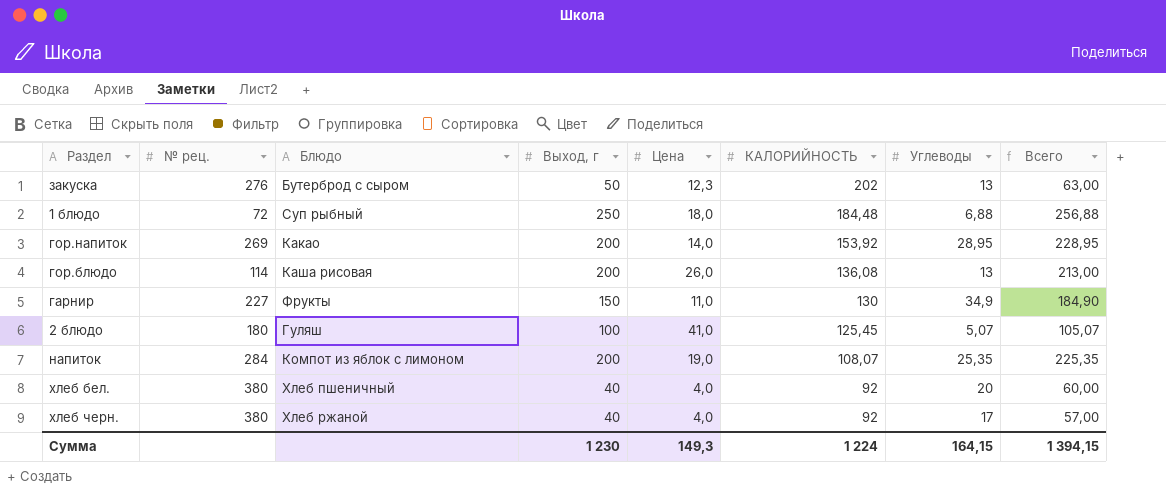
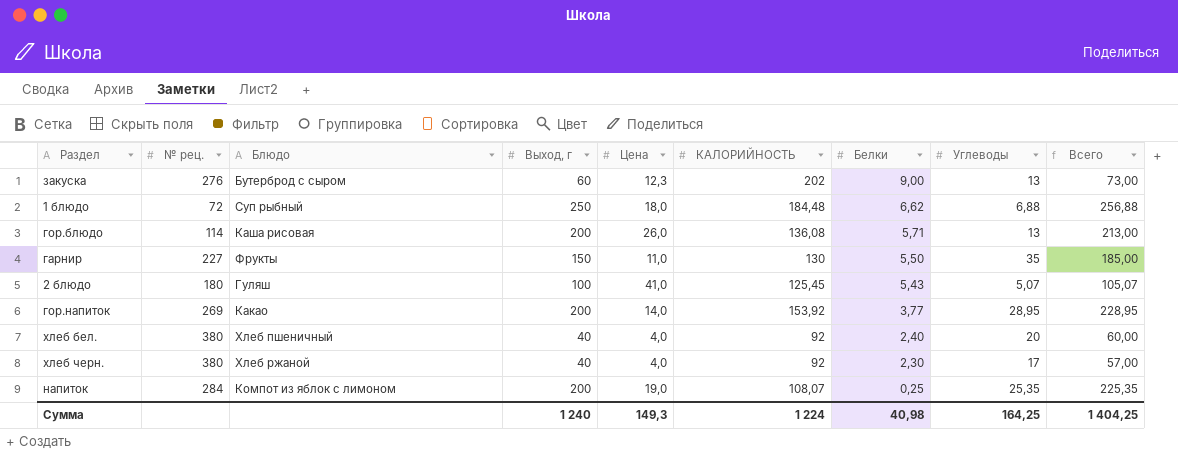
row order: КАЛОРИЙНОСТЬ descending -> Белки descending
column Белки | position: none -> 7
закуска | Выход, г: 50 -> 60
закуска | Всего: 63,00 -> 73,00
гарнир | Углеводы: 34,9 -> 35
гарнир | Всего: 184,90 -> 185,00
Сумма | Выход, г: 1 230 -> 1 240
Сумма | Углеводы: 164,15 -> 164,25
Сумма | Всего: 1 394,15 -> 1 404,25

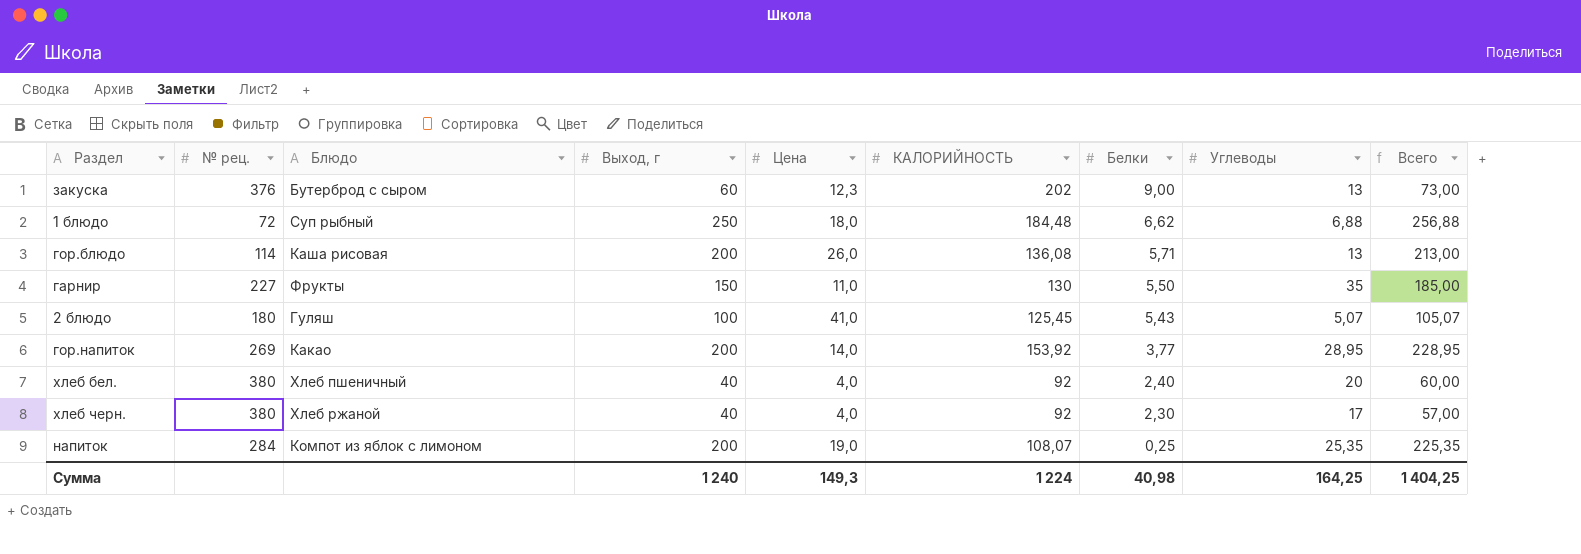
закуска | № рец.: 276 -> 376

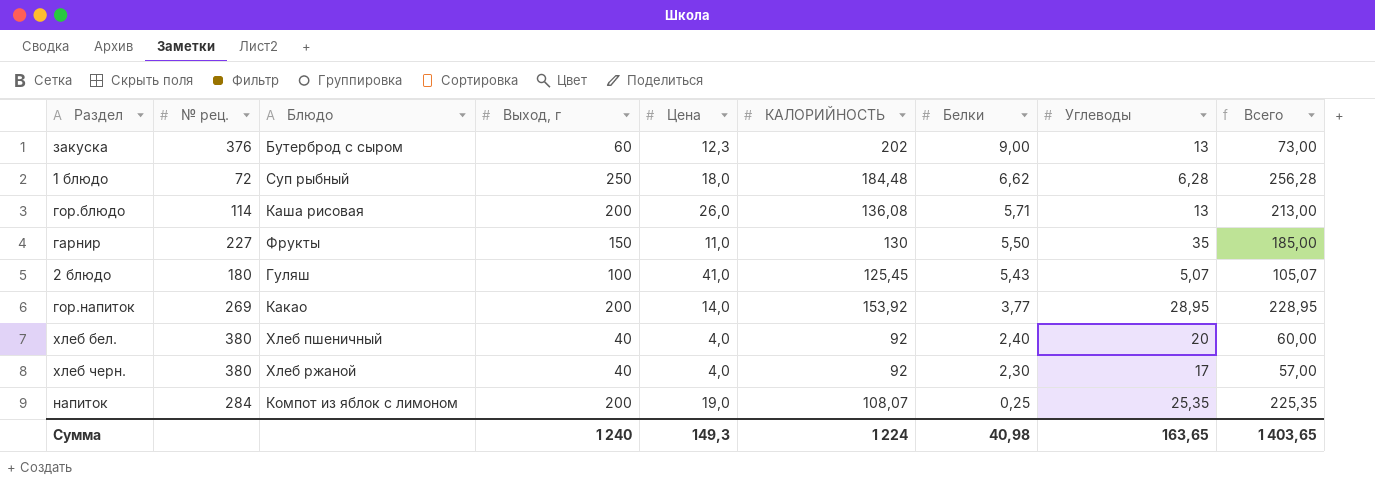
1 блюдо | Углеводы: 6,88 -> 6,28
1 блюдо | Всего: 256,88 -> 256,28
Сумма | Углеводы: 164,25 -> 163,65
Сумма | Всего: 1 404,25 -> 1 403,65

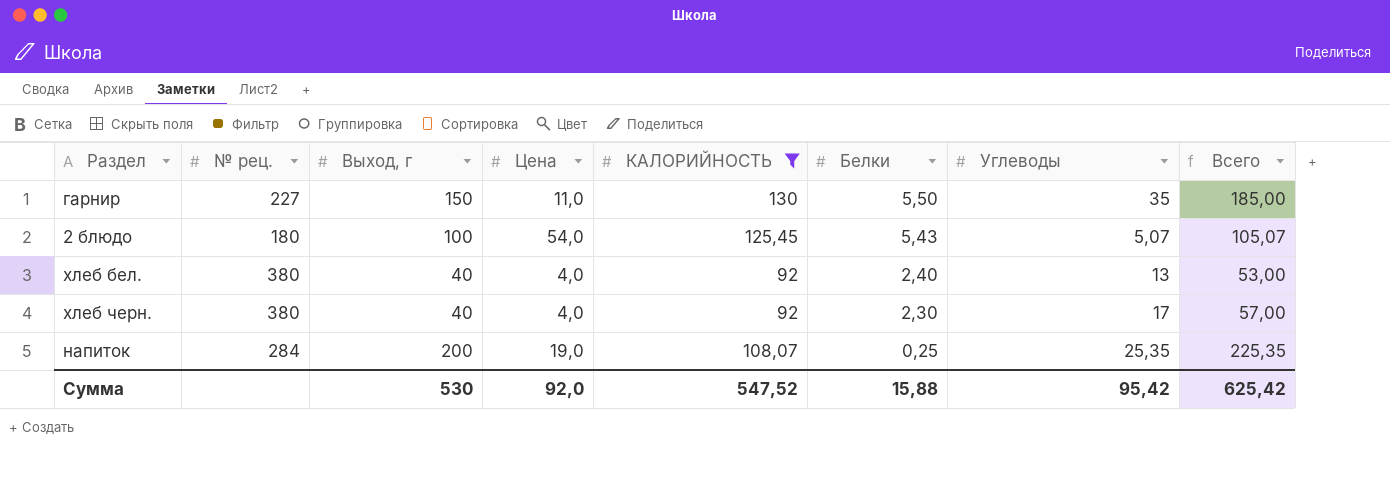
filter: none -> КАЛОРИЙНОСТЬ <= 130
column Блюдо | position: 3 -> none
2 блюдо | Цена: 41,0 -> 54,0
хлеб бел. | Углеводы: 20 -> 13
хлеб бел. | Всего: 60,00 -> 53,00
Сумма | Выход, г: 1 240 -> 530
Сумма | Цена: 149,3 -> 92,0
Сумма | КАЛОРИЙНОСТЬ: 1 224 -> 547,52
Сумма | Белки: 40,98 -> 15,88
Сумма | Углеводы: 163,65 -> 95,42
Сумма | Всего: 1 403,65 -> 625,42

